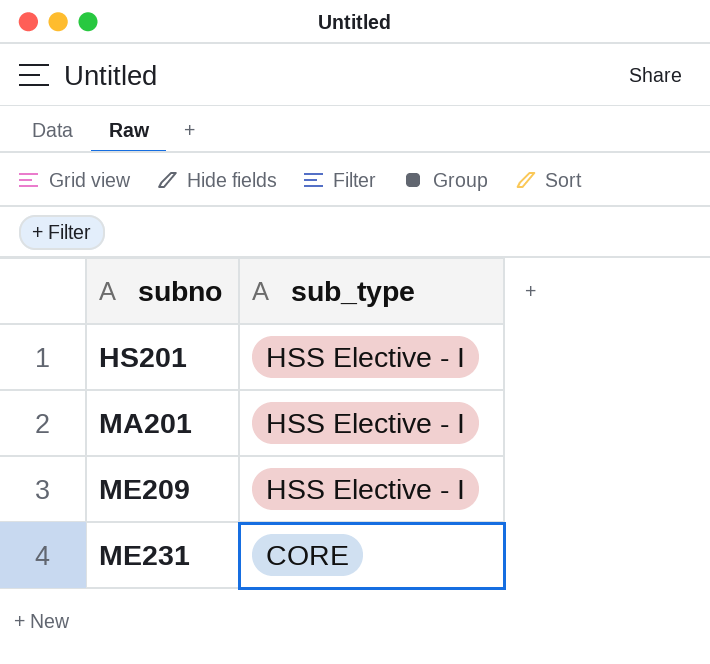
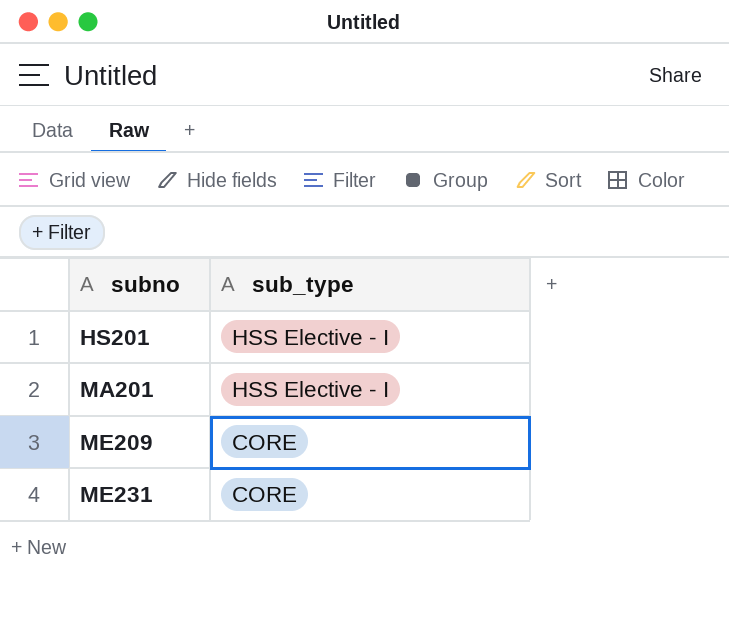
ME209 | sub_type: HSS Elective - I -> CORE

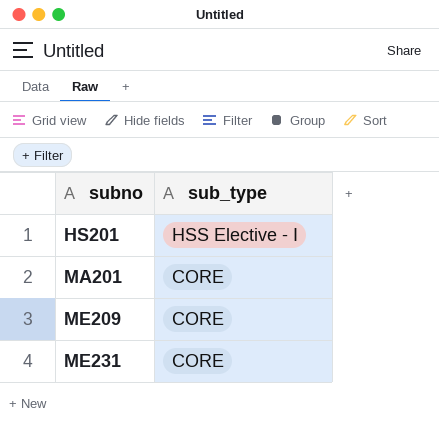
MA201 | sub_type: HSS Elective - I -> CORE

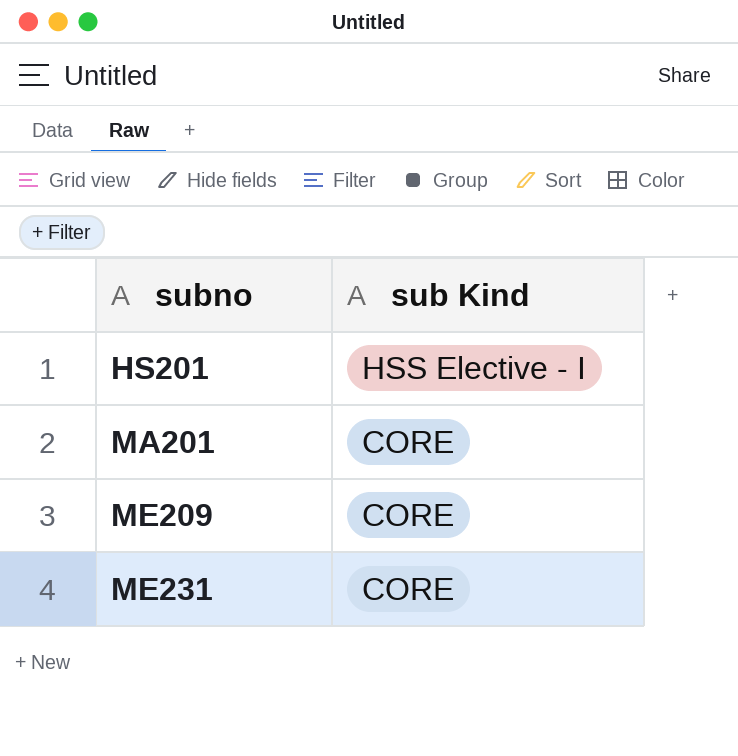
column name: sub_type -> sub Kind

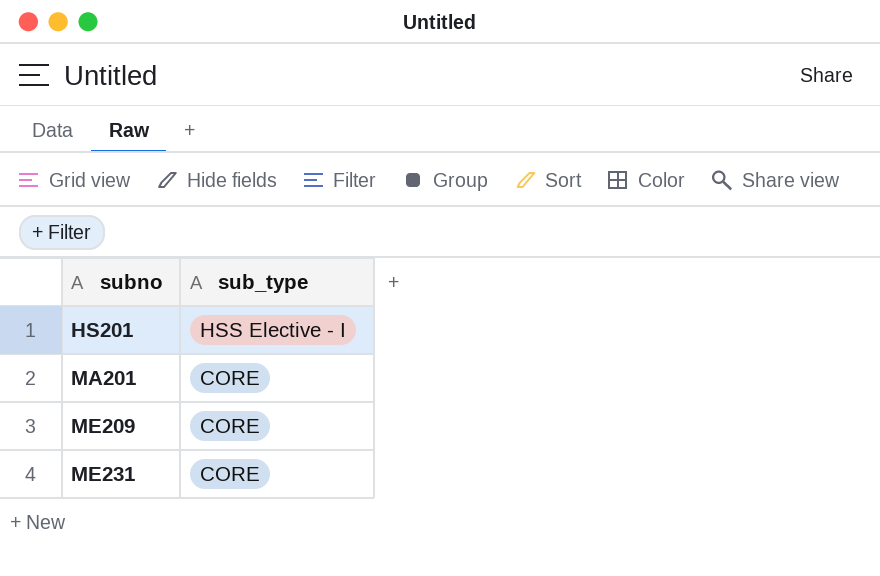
column name: sub Kind -> sub_type

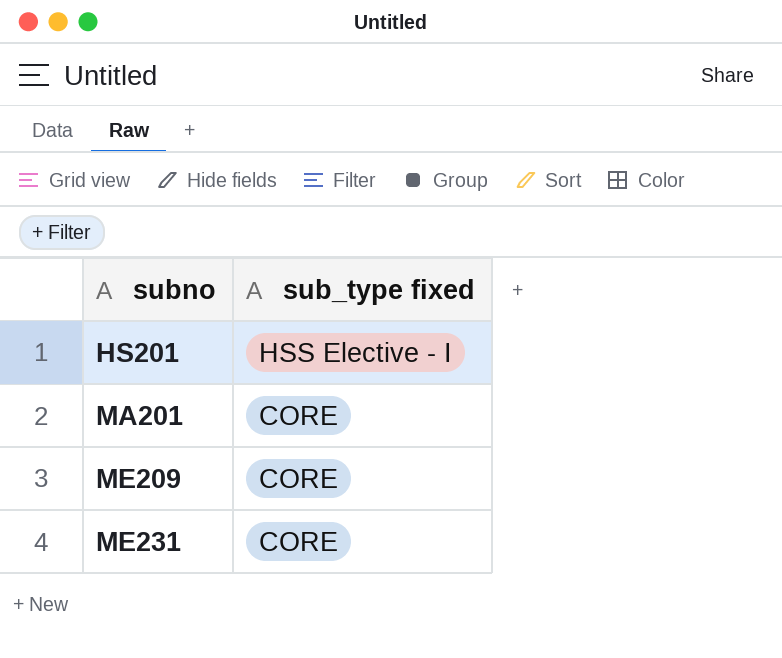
column name: sub_type -> sub_type fixed

